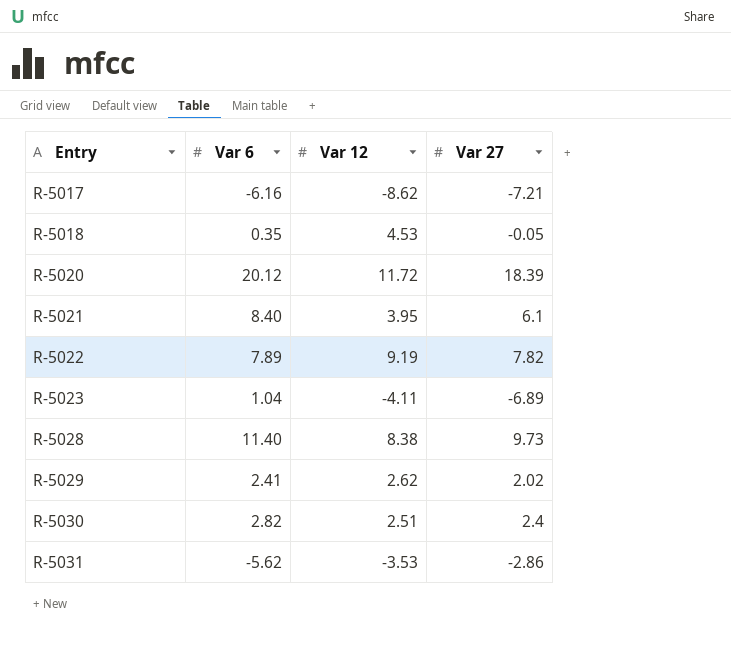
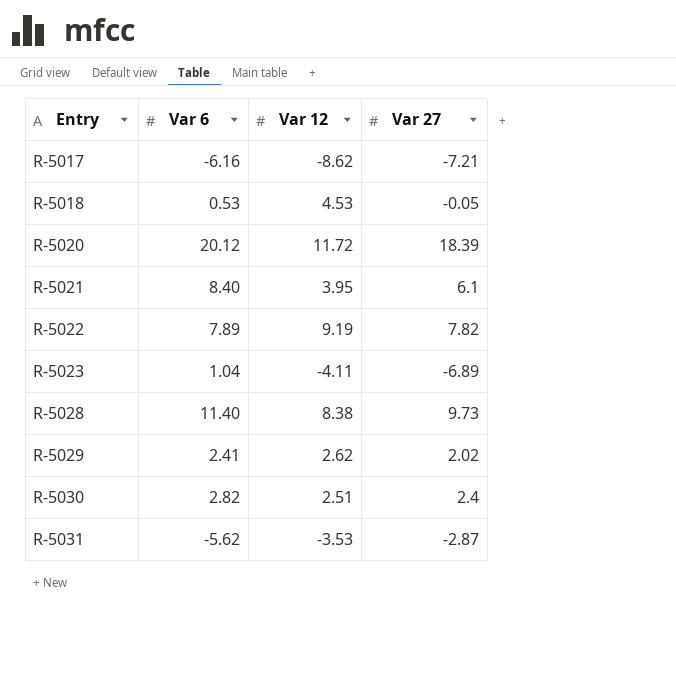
R-5018 | Var 6: 0.35 -> 0.53
R-5031 | Var 27: -2.86 -> -2.87

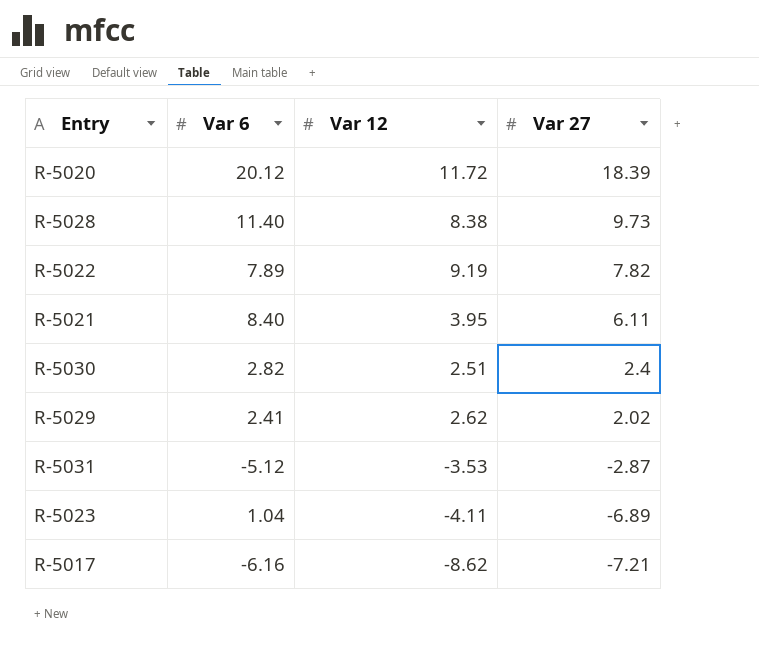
row order: Entry ascending -> Var 27 descending
row R-5018: 0.53 | 4.53 | -0.05 -> none
R-5021 | Var 27: 6.1 -> 6.11
R-5031 | Var 6: -5.62 -> -5.12

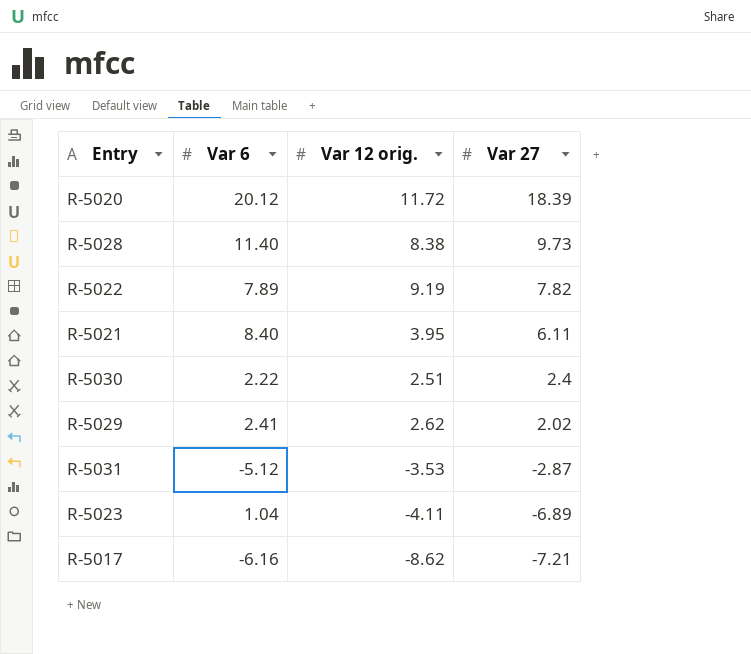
column name: Var 12 -> Var 12 orig.
R-5030 | Var 6: 2.82 -> 2.22

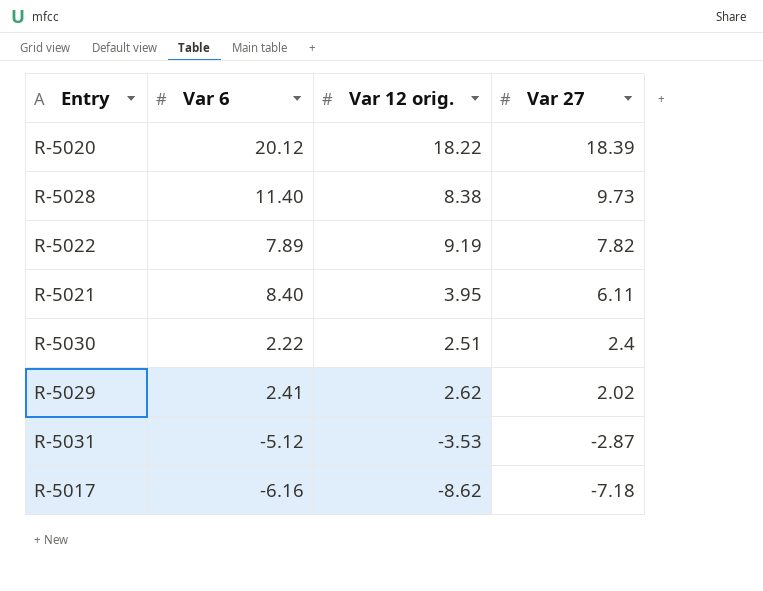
row R-5023: 1.04 | -4.11 | -6.89 -> none
R-5020 | Var 12 orig.: 11.72 -> 18.22
R-5017 | Var 27: -7.21 -> -7.18

